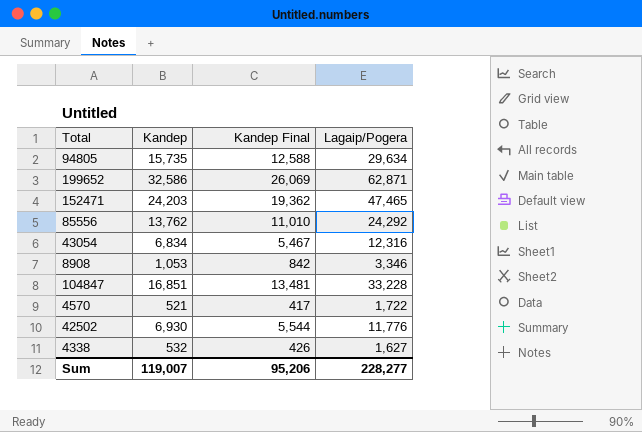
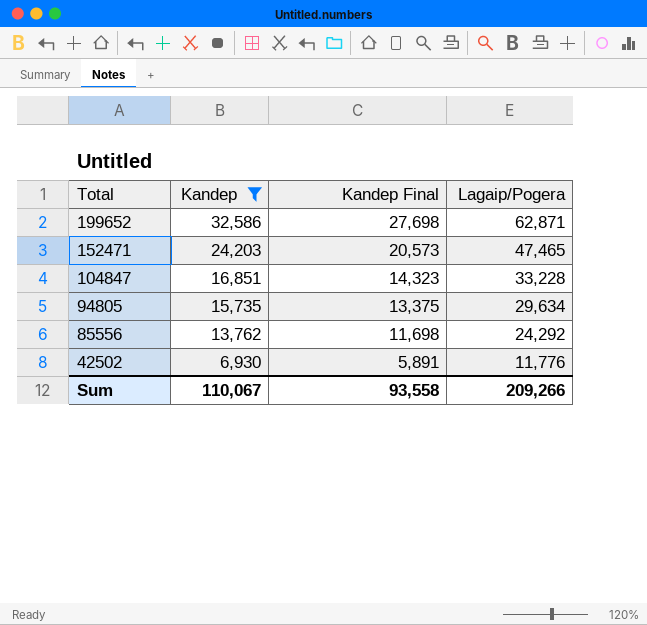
filter: none -> Kandep >= 6,930
row order: none -> Total descending
column Kandep Final | formula: [Kandep] * 0.8 -> [Kandep] * 0.85
Sum | Kandep: 119,007 -> 110,067
Sum | Kandep Final: 95,206 -> 93,558
Sum | Lagaip/Pogera: 228,277 -> 209,266

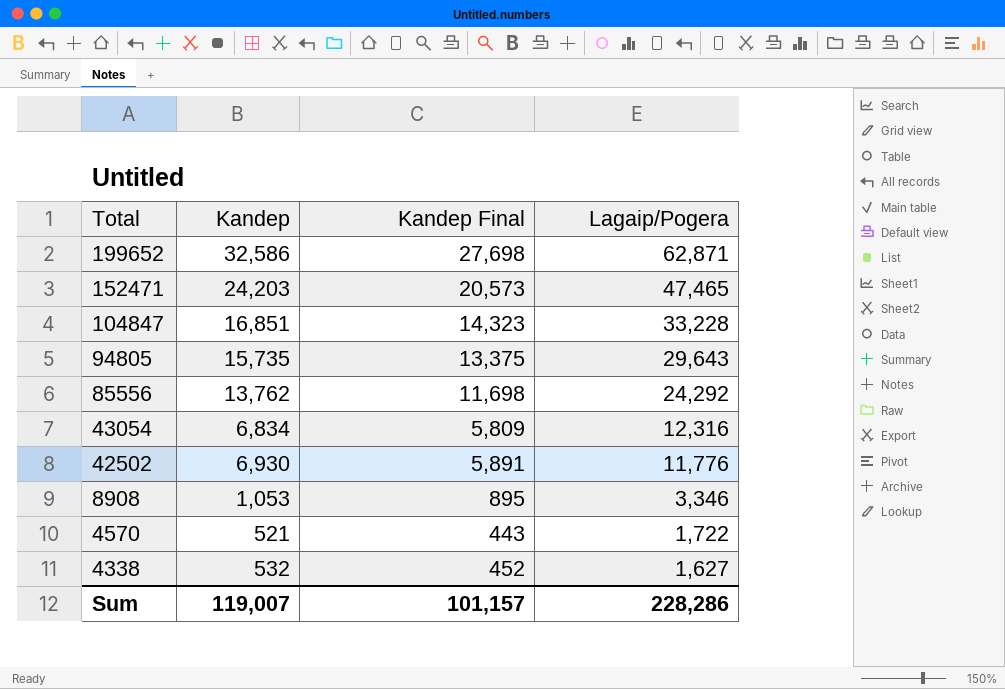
filter: Kandep >= 6,930 -> none
94805 | Lagaip/Pogera: 29,634 -> 29,643
Sum | Kandep: 110,067 -> 119,007
Sum | Kandep Final: 93,558 -> 101,157
Sum | Lagaip/Pogera: 209,266 -> 228,286

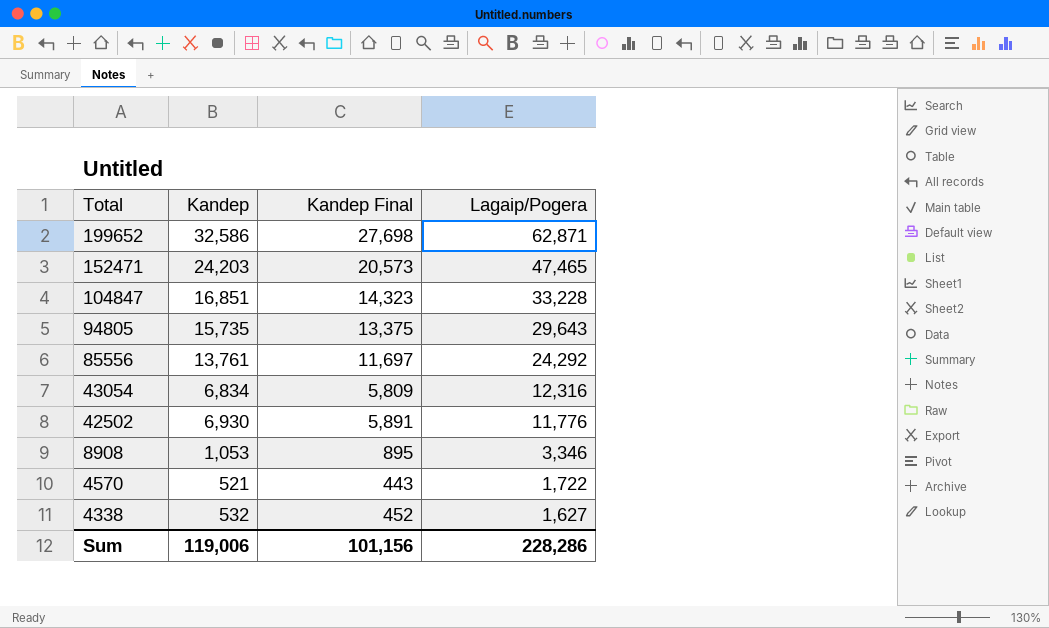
85556 | Kandep: 13,762 -> 13,761
85556 | Kandep Final: 11,698 -> 11,697
Sum | Kandep: 119,007 -> 119,006
Sum | Kandep Final: 101,157 -> 101,156

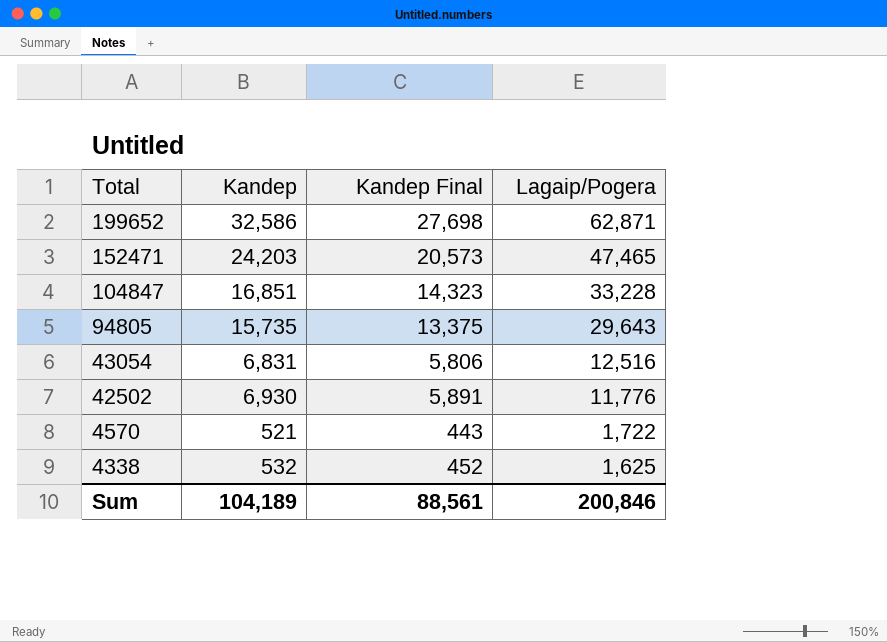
row 85556: 13,761 | 11,697 | 24,292 -> none
row 8908: 1,053 | 895 | 3,346 -> none
43054 | Kandep: 6,834 -> 6,831
43054 | Kandep Final: 5,809 -> 5,806
43054 | Lagaip/Pogera: 12,316 -> 12,516
4338 | Lagaip/Pogera: 1,627 -> 1,625
Sum | Kandep: 119,006 -> 104,189
Sum | Kandep Final: 101,156 -> 88,561
Sum | Lagaip/Pogera: 228,286 -> 200,846

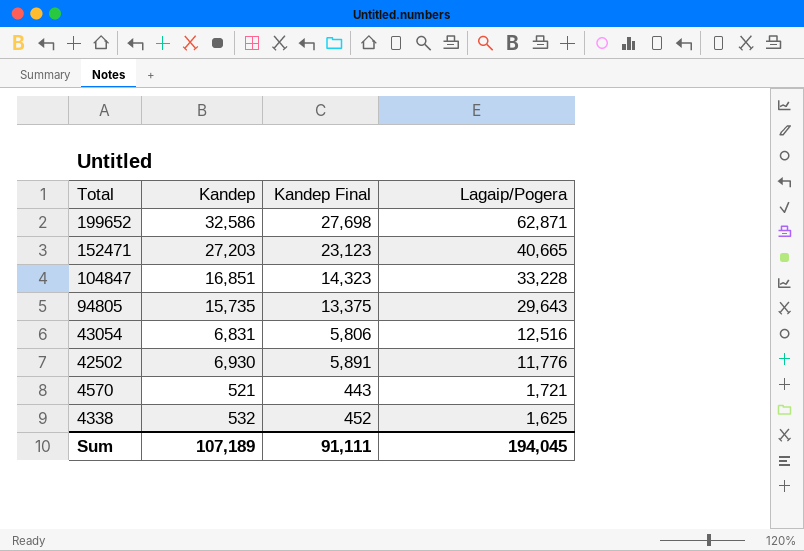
152471 | Kandep: 24,203 -> 27,203
152471 | Kandep Final: 20,573 -> 23,123
152471 | Lagaip/Pogera: 47,465 -> 40,665
4570 | Lagaip/Pogera: 1,722 -> 1,721
Sum | Kandep: 104,189 -> 107,189
Sum | Kandep Final: 88,561 -> 91,111
Sum | Lagaip/Pogera: 200,846 -> 194,045

